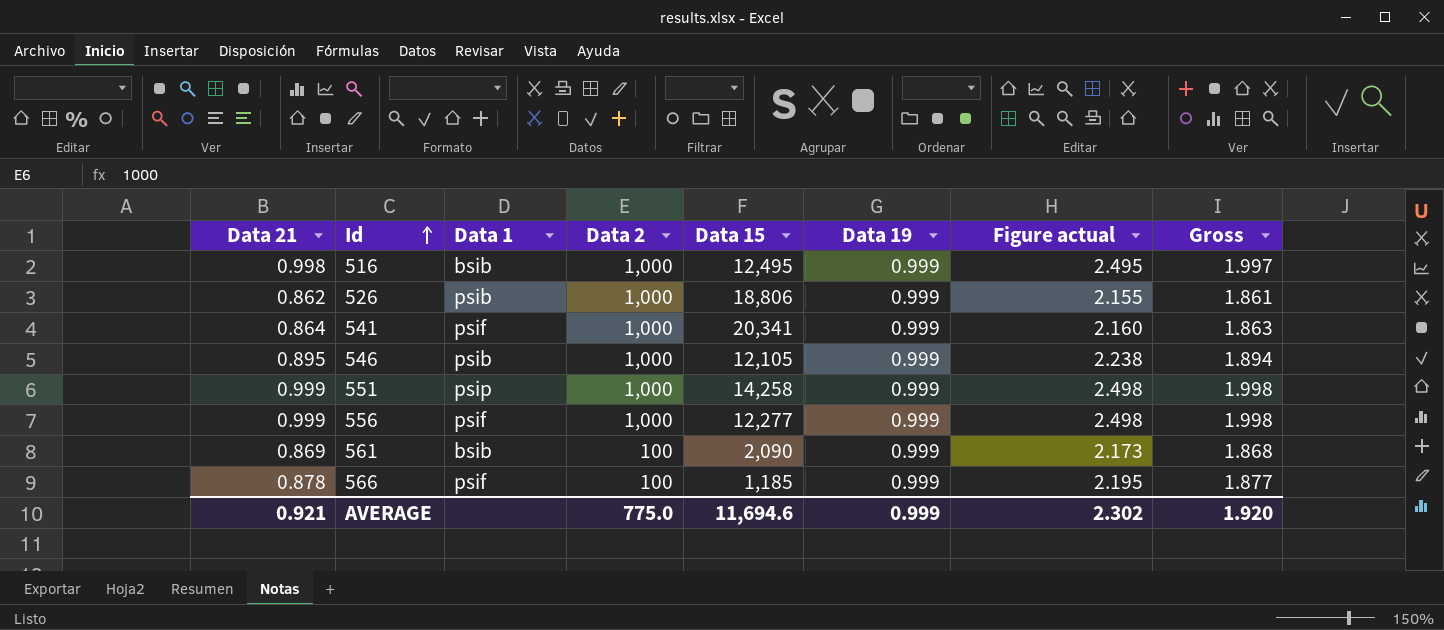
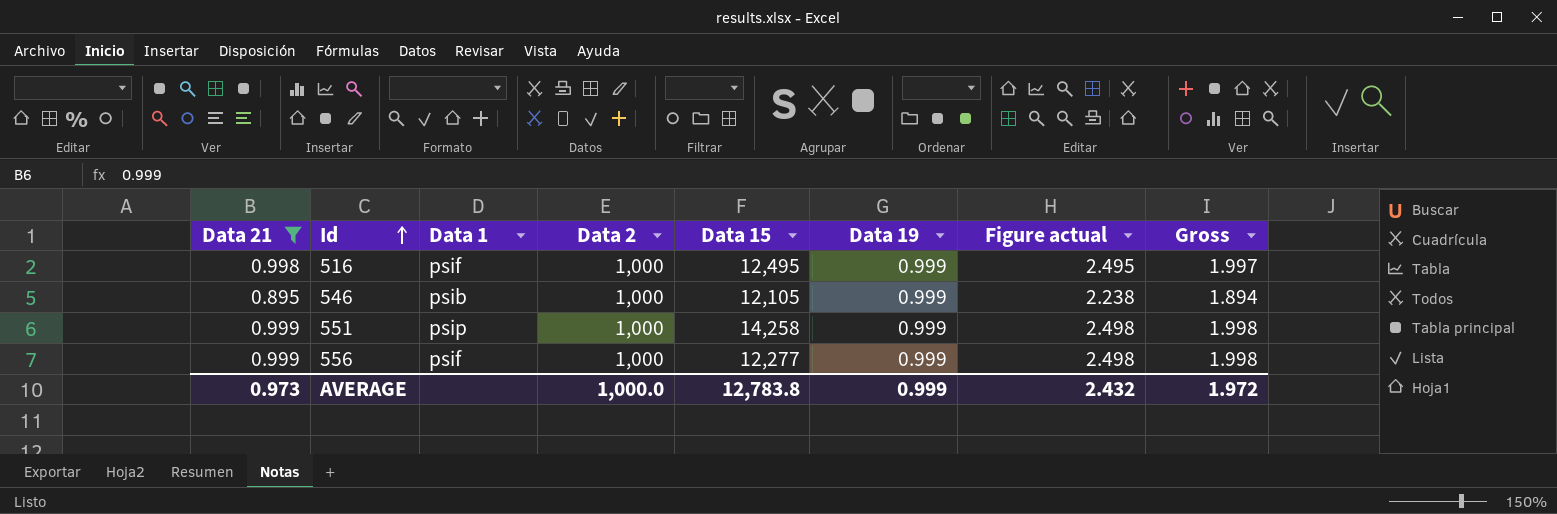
filter: none -> Data 21 >= 0.895
516 | Data 1: bsib -> psif
AVERAGE | Data 21: 0.921 -> 0.973
AVERAGE | Data 2: 775.0 -> 1,000.0
AVERAGE | Data 15: 11,694.6 -> 12,783.8
AVERAGE | Figure actual: 2.302 -> 2.432
AVERAGE | Gross: 1.920 -> 1.972

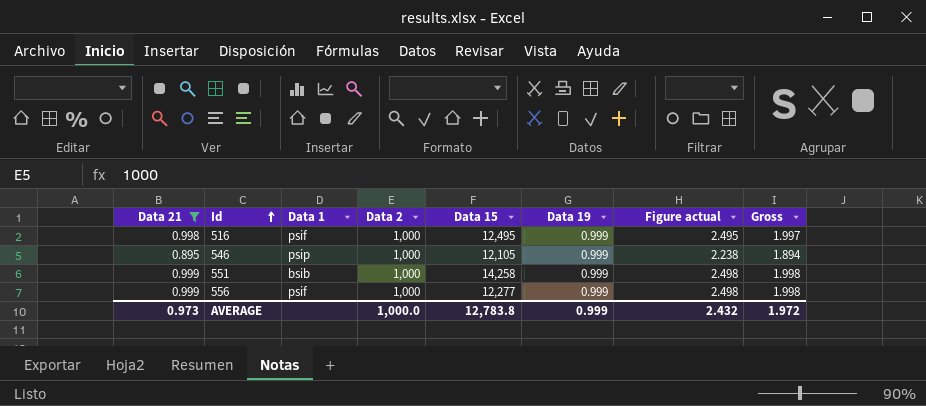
546 | Data 1: psib -> psip
551 | Data 1: psip -> bsib

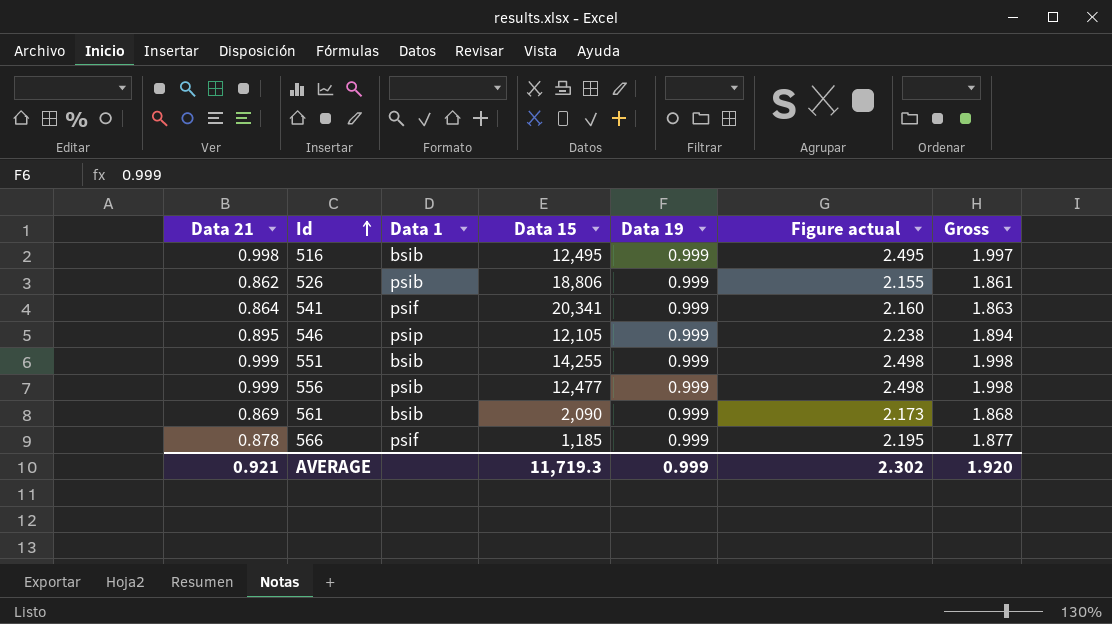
filter: Data 21 >= 0.895 -> none
column Data 2 | position: 4 -> none
516 | Data 1: psif -> bsib
551 | Data 15: 14,258 -> 14,255
556 | Data 1: psif -> psib
556 | Data 15: 12,277 -> 12,477
AVERAGE | Data 21: 0.973 -> 0.921
AVERAGE | Data 15: 12,783.8 -> 11,719.3
AVERAGE | Figure actual: 2.432 -> 2.302
AVERAGE | Gross: 1.972 -> 1.920

